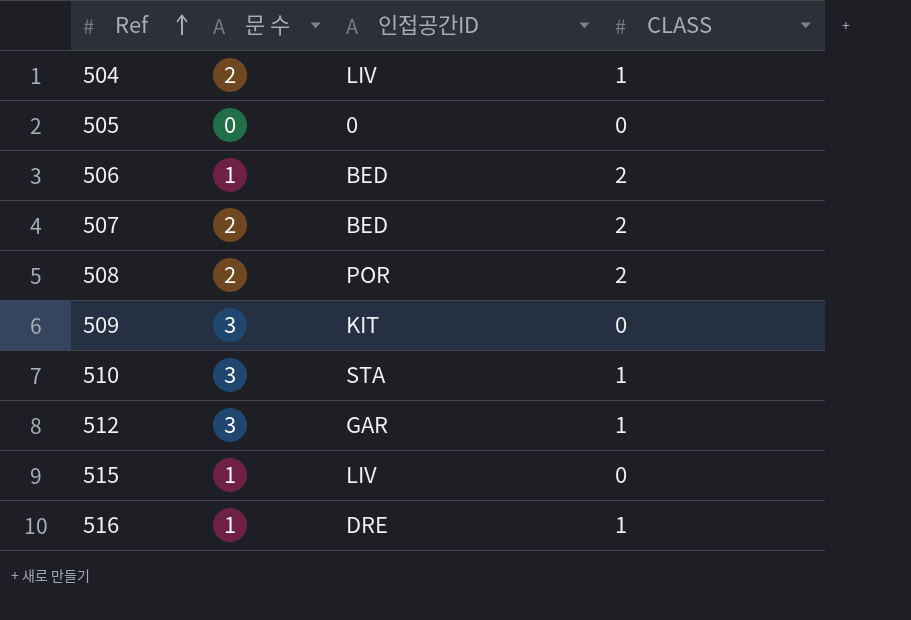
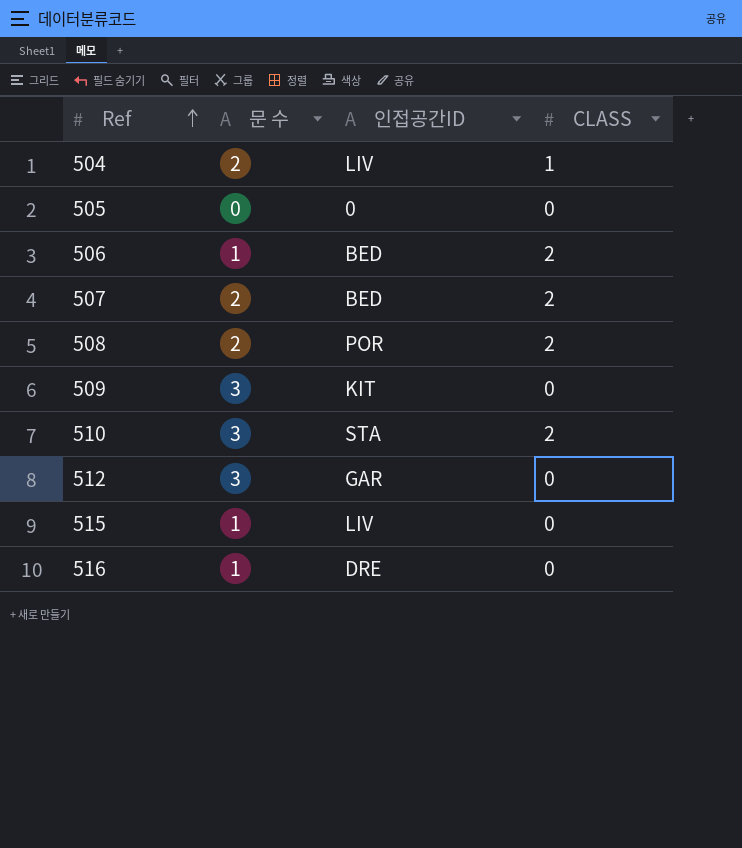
510 | CLASS: 1 -> 2
512 | CLASS: 1 -> 0
516 | CLASS: 1 -> 0

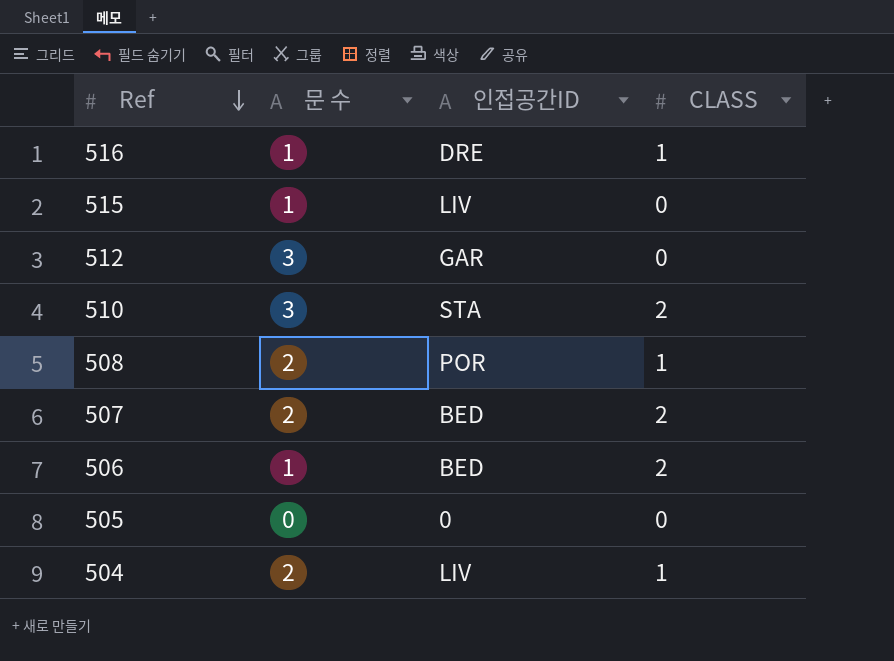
row order: Ref ascending -> Ref descending
row 509: 3 | KIT | 0 -> none
516 | CLASS: 0 -> 1
508 | CLASS: 2 -> 1

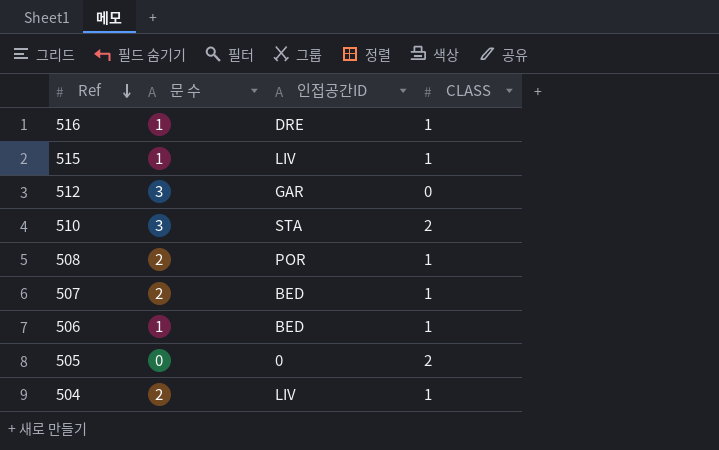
515 | CLASS: 0 -> 1
507 | CLASS: 2 -> 1
506 | CLASS: 2 -> 1
505 | CLASS: 0 -> 2

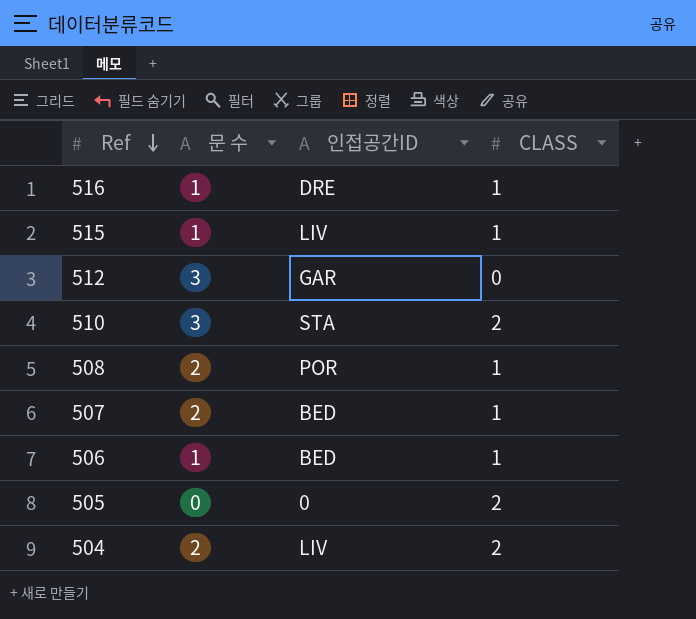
504 | CLASS: 1 -> 2

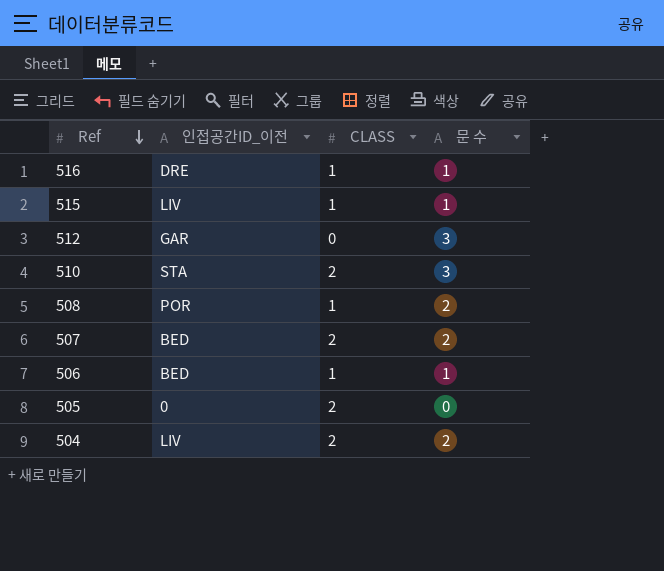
column name: 인접공간ID -> 인접공간ID_이전
column 문 수 | position: 2 -> 4
507 | CLASS: 1 -> 2

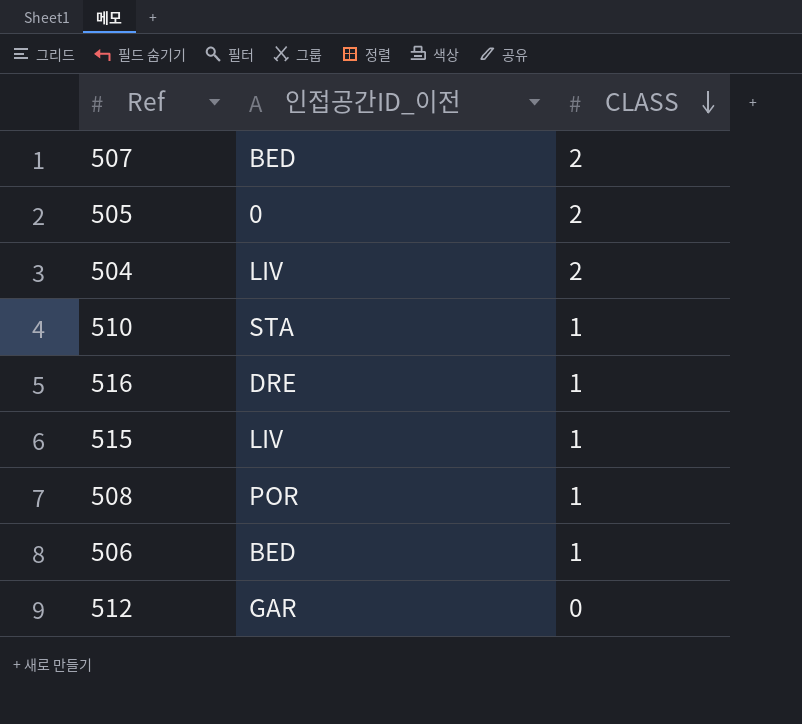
row order: Ref descending -> CLASS descending
column 문 수 | position: 4 -> none
510 | CLASS: 2 -> 1

